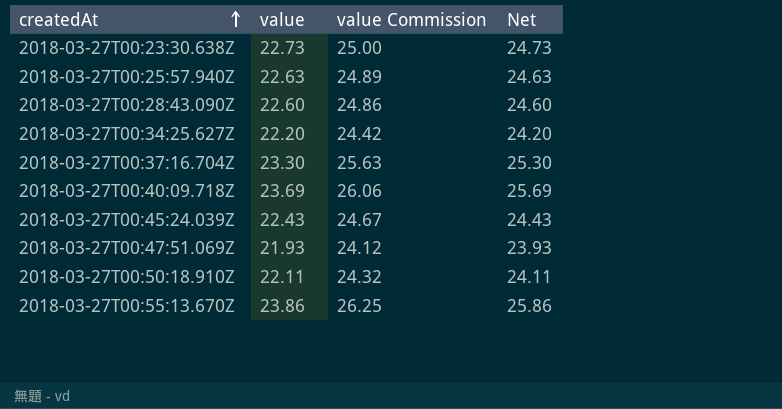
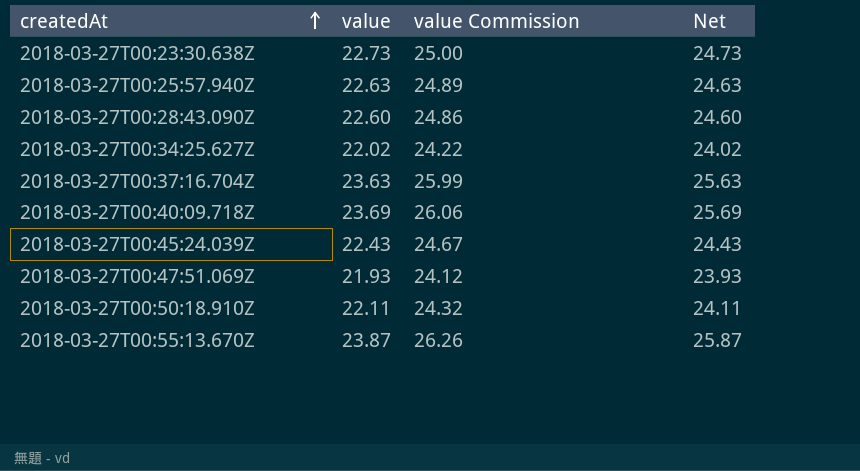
2018-03-27T00:34:25.627Z | value: 22.20 -> 22.02
2018-03-27T00:34:25.627Z | value Commission: 24.42 -> 24.22
2018-03-27T00:34:25.627Z | Net: 24.20 -> 24.02
2018-03-27T00:37:16.704Z | value: 23.30 -> 23.63
2018-03-27T00:37:16.704Z | value Commission: 25.63 -> 25.99
2018-03-27T00:37:16.704Z | Net: 25.30 -> 25.63
2018-03-27T00:55:13.670Z | value: 23.86 -> 23.87
2018-03-27T00:55:13.670Z | value Commission: 26.25 -> 26.26
2018-03-27T00:55:13.670Z | Net: 25.86 -> 25.87

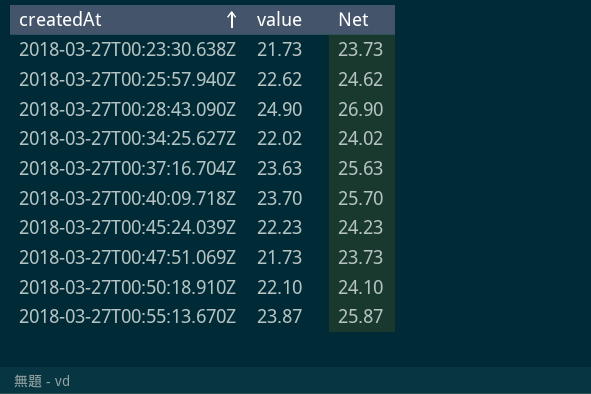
column value Commission | formula: [value] * 1.1 -> none
2018-03-27T00:23:30.638Z | value: 22.73 -> 21.73
2018-03-27T00:23:30.638Z | Net: 24.73 -> 23.73
2018-03-27T00:25:57.940Z | value: 22.63 -> 22.62
2018-03-27T00:25:57.940Z | Net: 24.63 -> 24.62
2018-03-27T00:28:43.090Z | value: 22.60 -> 24.90
2018-03-27T00:28:43.090Z | Net: 24.60 -> 26.90
2018-03-27T00:40:09.718Z | value: 23.69 -> 23.70
2018-03-27T00:40:09.718Z | Net: 25.69 -> 25.70
2018-03-27T00:45:24.039Z | value: 22.43 -> 22.23
2018-03-27T00:45:24.039Z | Net: 24.43 -> 24.23
2018-03-27T00:47:51.069Z | value: 21.93 -> 21.73
2018-03-27T00:47:51.069Z | Net: 23.93 -> 23.73
2018-03-27T00:50:18.910Z | value: 22.11 -> 22.10
2018-03-27T00:50:18.910Z | Net: 24.11 -> 24.10

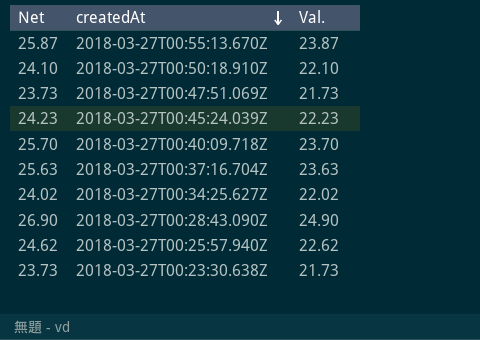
row order: createdAt ascending -> createdAt descending
column Net | position: 3 -> 1
column name: value -> Val.

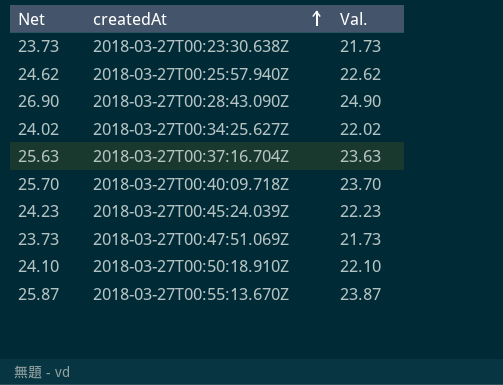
row order: createdAt descending -> createdAt ascending

